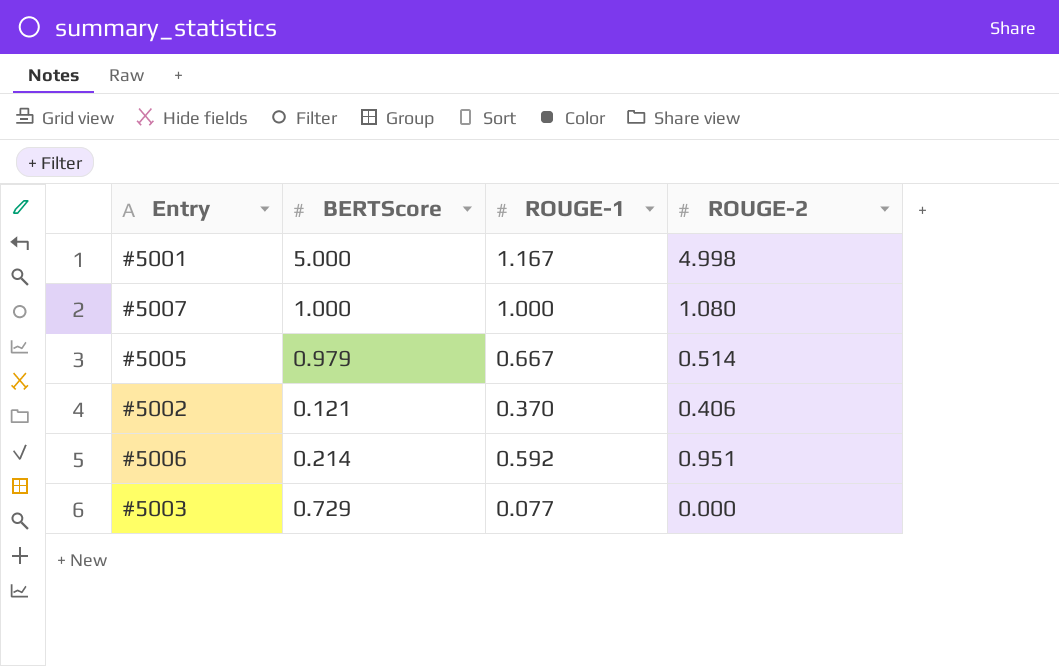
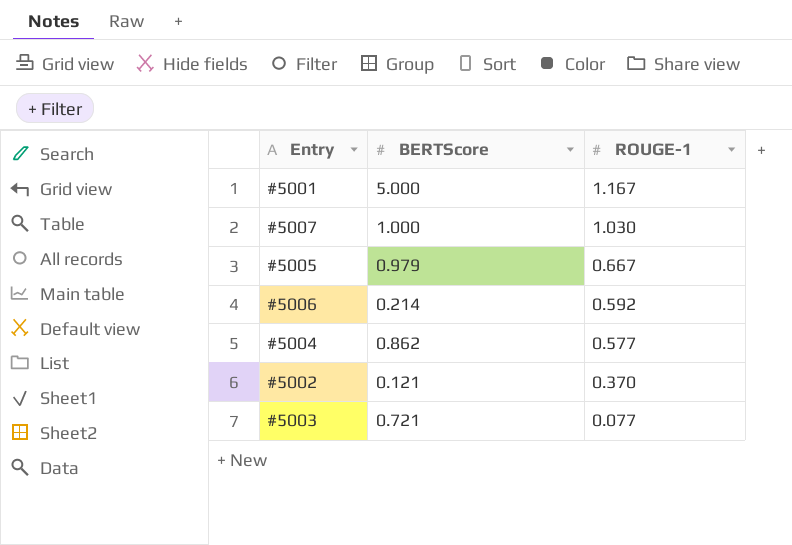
row order: none -> ROUGE-1 descending
column ROUGE-2 | position: 4 -> none
#5007 | ROUGE-1: 1.000 -> 1.030
row #5004: none -> 0.862 | 0.577
#5003 | BERTScore: 0.729 -> 0.721

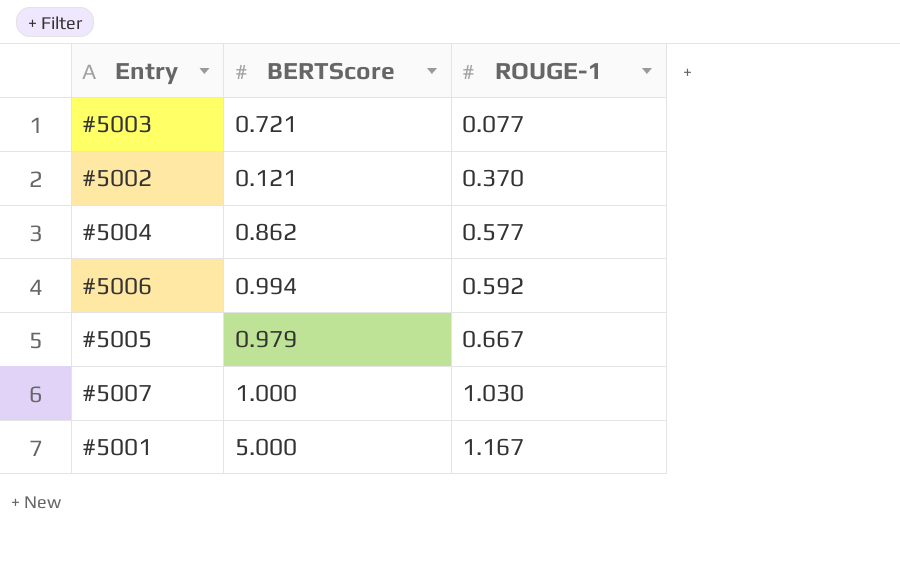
row order: ROUGE-1 descending -> ROUGE-1 ascending
#5006 | BERTScore: 0.214 -> 0.994

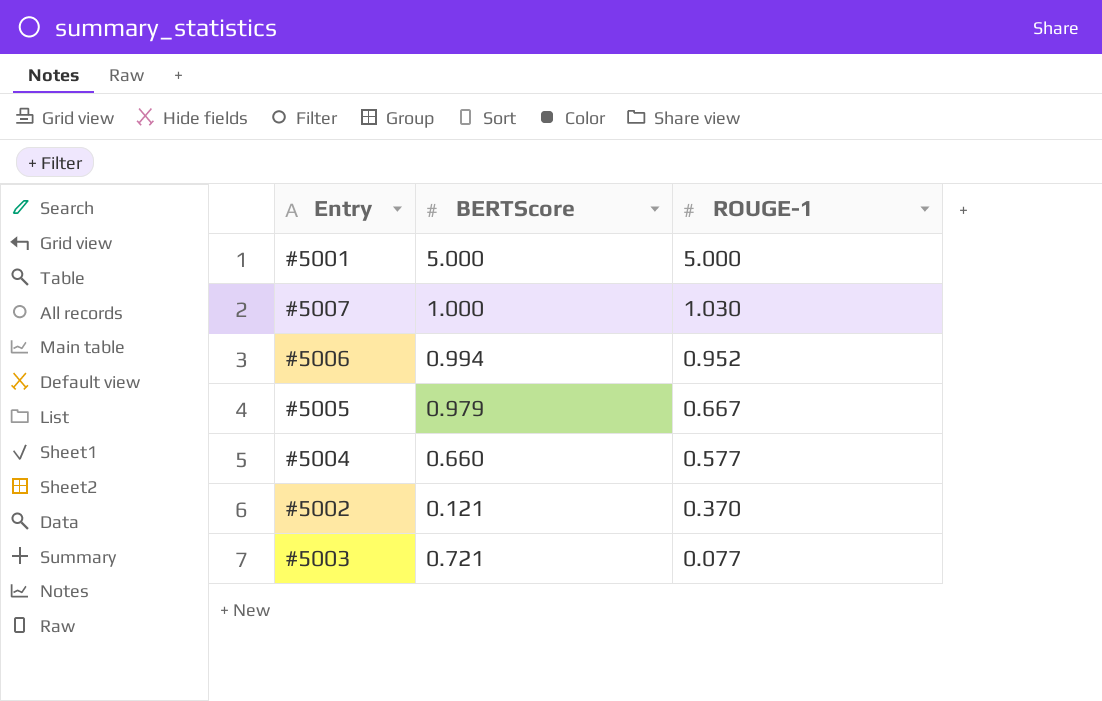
row order: ROUGE-1 ascending -> ROUGE-1 descending
#5001 | ROUGE-1: 1.167 -> 5.000
#5006 | ROUGE-1: 0.592 -> 0.952
#5004 | BERTScore: 0.862 -> 0.660

